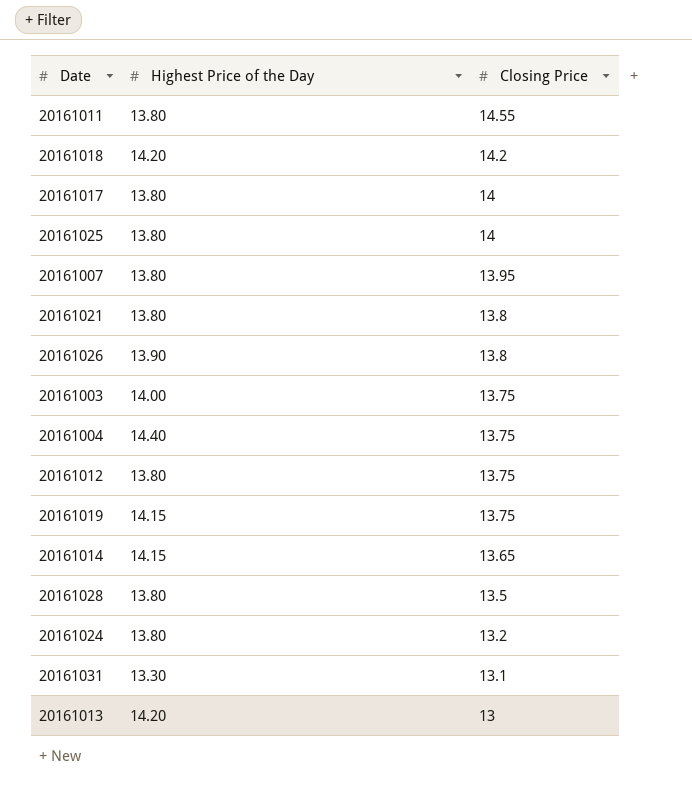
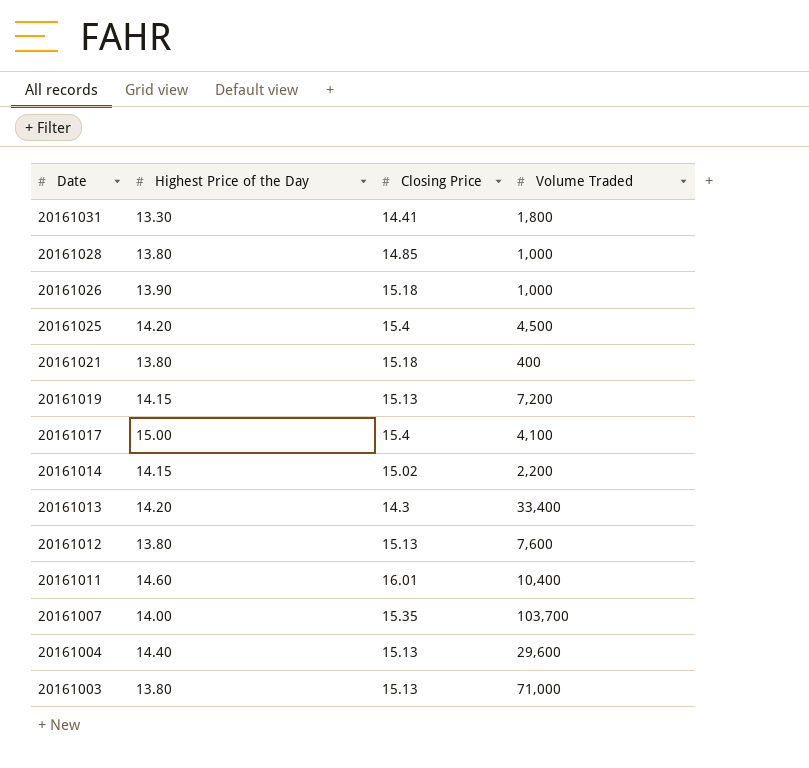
row order: Closing Price descending -> Date descending
column Volume Traded | position: none -> 4
row 20161018: 14.20 | 14.2 -> none
row 20161024: 13.80 | 13.2 -> none
20161031 | Closing Price: 13.1 -> 14.41
20161028 | Closing Price: 13.5 -> 14.85
20161026 | Closing Price: 13.8 -> 15.18
20161025 | Highest Price of the Day: 13.80 -> 14.20
20161025 | Closing Price: 14 -> 15.4
20161021 | Closing Price: 13.8 -> 15.18
20161019 | Closing Price: 13.75 -> 15.13
20161017 | Highest Price of the Day: 13.80 -> 15.00
20161017 | Closing Price: 14 -> 15.4
20161014 | Closing Price: 13.65 -> 15.02
20161013 | Closing Price: 13 -> 14.3
20161012 | Closing Price: 13.75 -> 15.13
20161011 | Highest Price of the Day: 13.80 -> 14.60
20161011 | Closing Price: 14.55 -> 16.01
20161007 | Highest Price of the Day: 13.80 -> 14.00
20161007 | Closing Price: 13.95 -> 15.35
20161004 | Closing Price: 13.75 -> 15.13
20161003 | Highest Price of the Day: 14.00 -> 13.80
20161003 | Closing Price: 13.75 -> 15.13

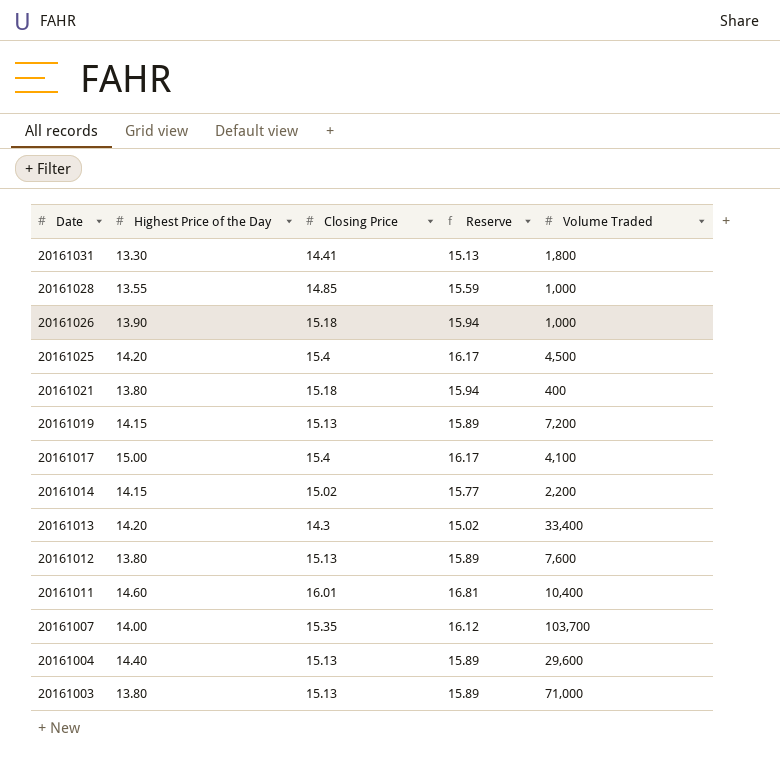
column Reserve | formula: none -> [Closing Price] * 1.05
20161028 | Highest Price of the Day: 13.80 -> 13.55

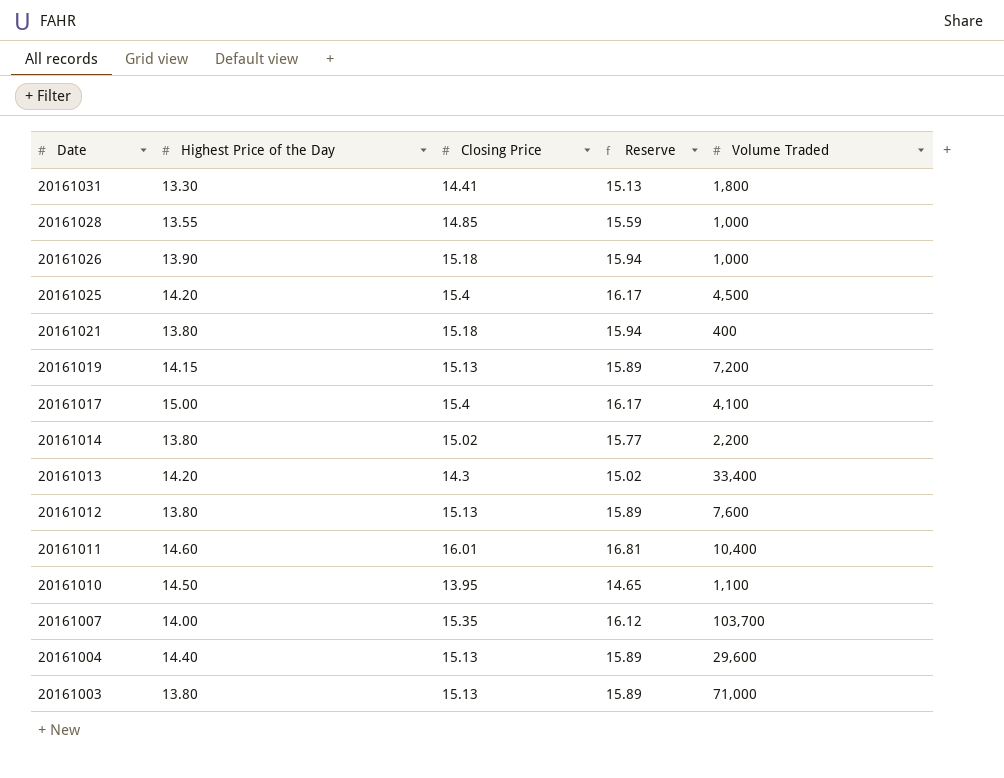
20161014 | Highest Price of the Day: 14.15 -> 13.80
row 20161010: none -> 14.50 | 13.95 | 14.65 | 1,100

